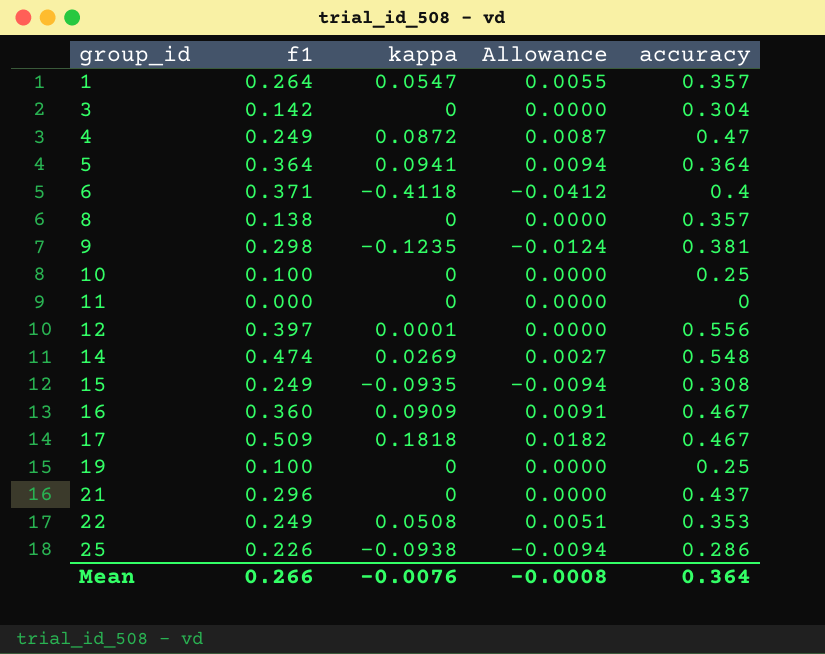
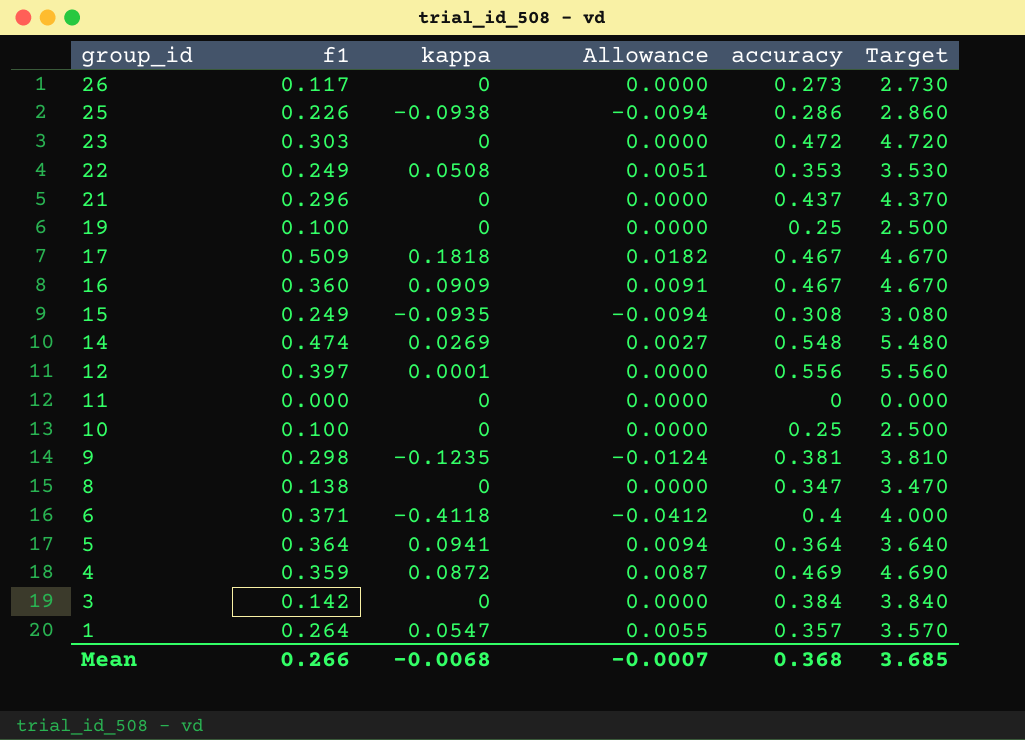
row order: group_id ascending -> group_id descending
column Target | formula: none -> [accuracy] * 10
row 26: none -> 0.117 | 0 | 0.0000 | 0.273 | 2.730
row 23: none -> 0.303 | 0 | 0.0000 | 0.472 | 4.720
8 | accuracy: 0.357 -> 0.347
4 | f1: 0.249 -> 0.359
4 | accuracy: 0.47 -> 0.469
3 | accuracy: 0.304 -> 0.384
Mean | kappa: -0.0076 -> -0.0068
Mean | Allowance: -0.0008 -> -0.0007
Mean | accuracy: 0.364 -> 0.368

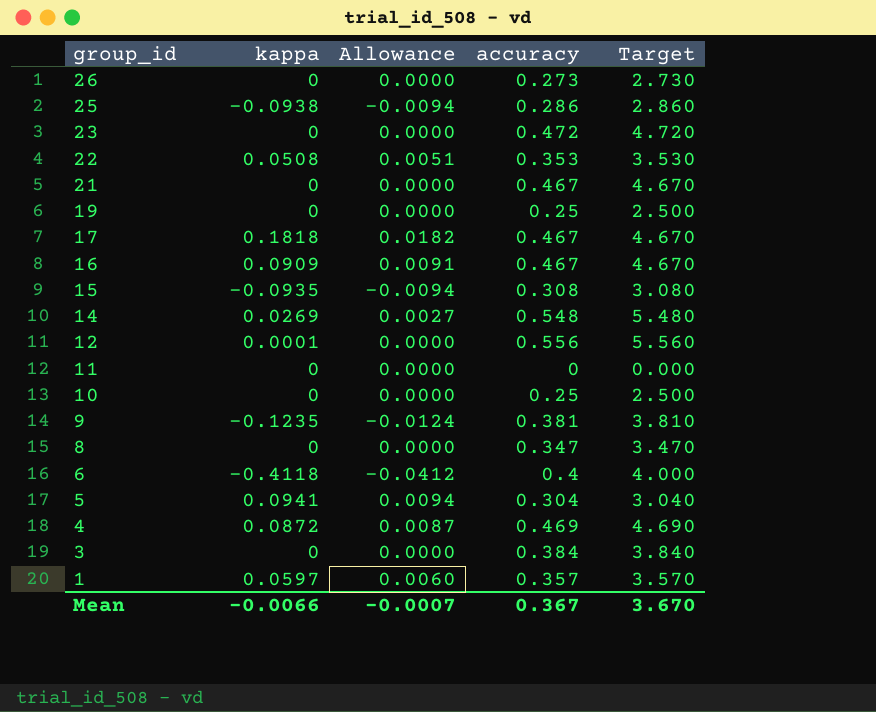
column f1 | position: 2 -> none
21 | accuracy: 0.437 -> 0.467
21 | Target: 4.370 -> 4.670
5 | accuracy: 0.364 -> 0.304
5 | Target: 3.640 -> 3.040
1 | kappa: 0.0547 -> 0.0597
1 | Allowance: 0.0055 -> 0.0060
Mean | kappa: -0.0068 -> -0.0066
Mean | accuracy: 0.368 -> 0.367
Mean | Target: 3.685 -> 3.670

